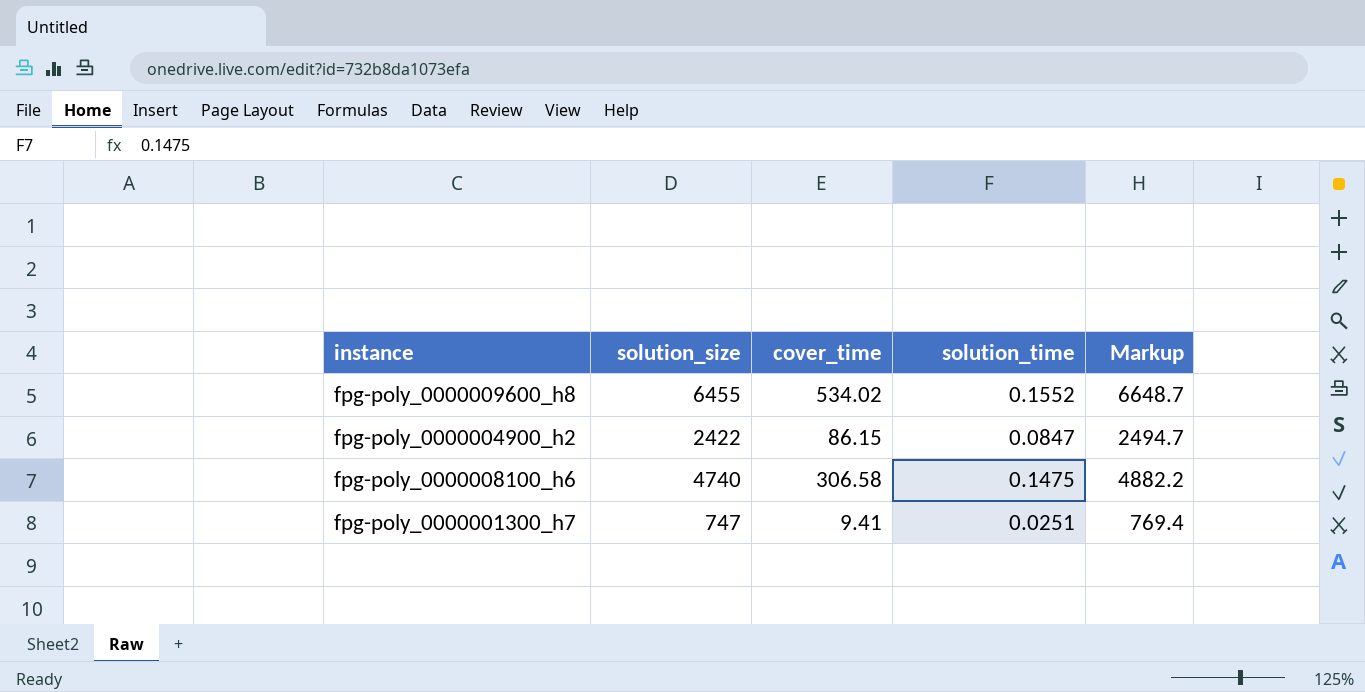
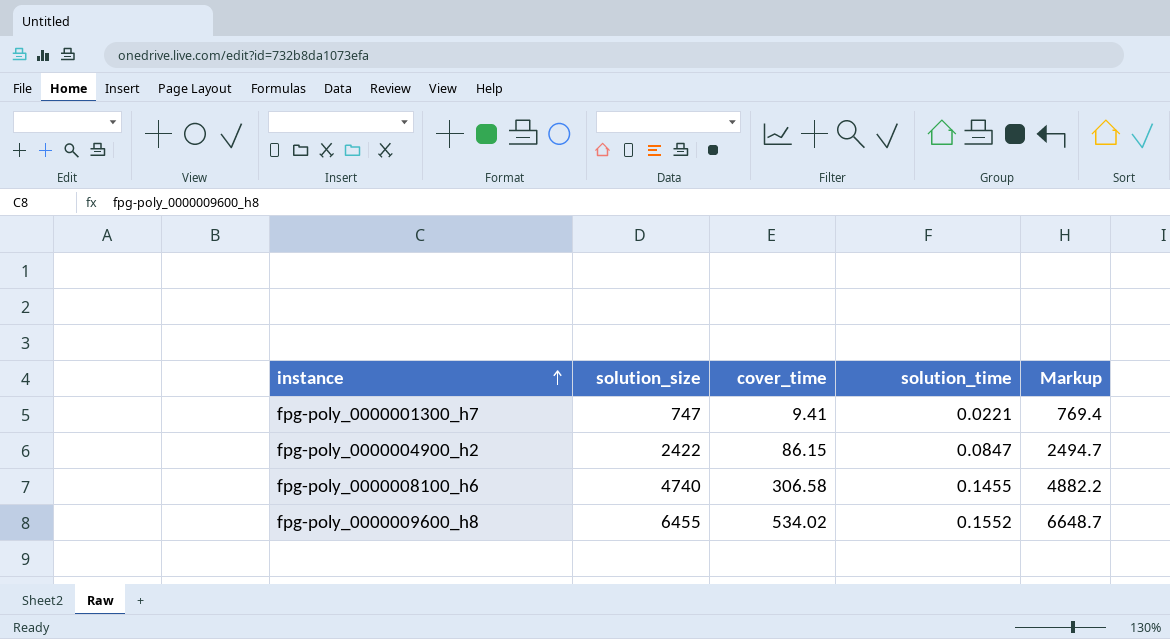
row order: none -> instance ascending
fpg-poly_0000001300_h7 | solution_time: 0.0251 -> 0.0221
fpg-poly_0000008100_h6 | solution_time: 0.1475 -> 0.1455

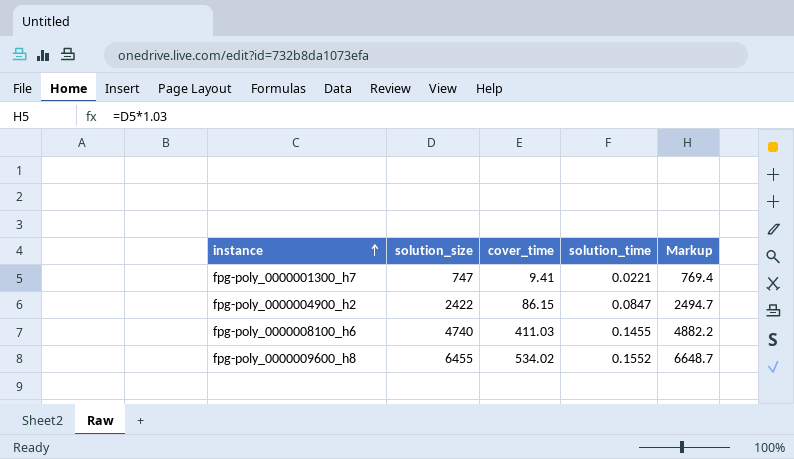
fpg-poly_0000008100_h6 | cover_time: 306.58 -> 411.03

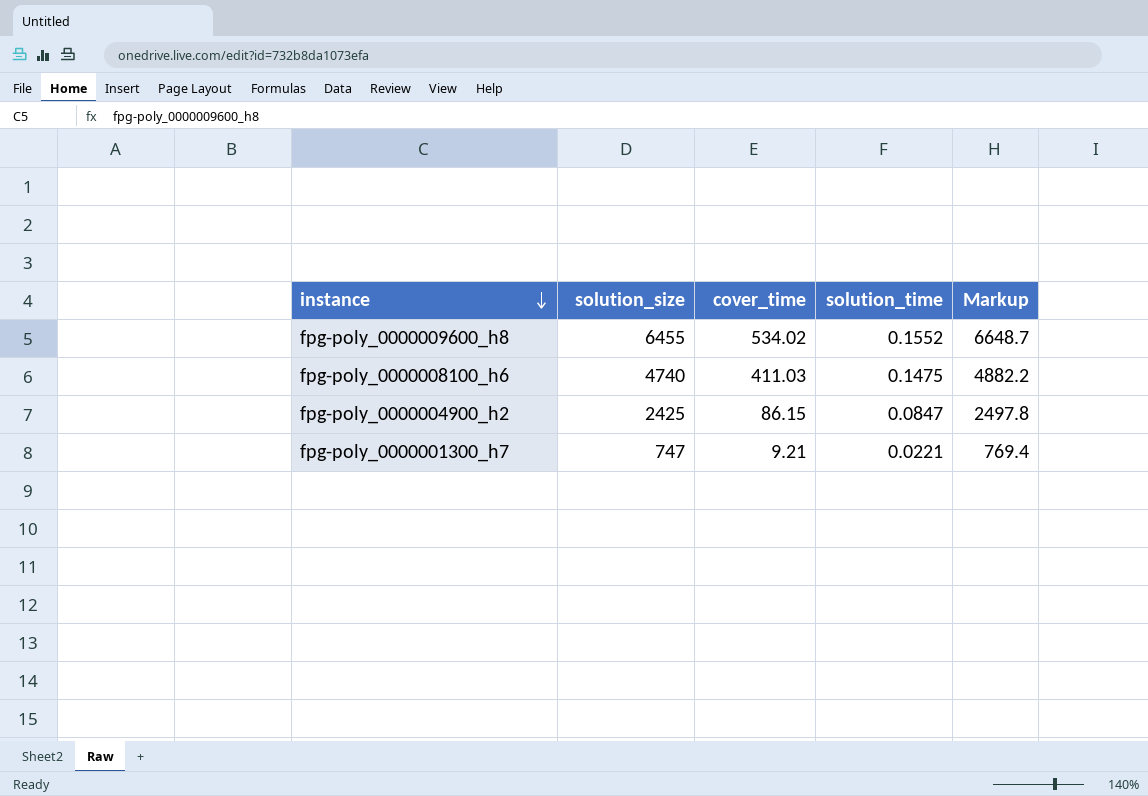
row order: instance ascending -> instance descending
fpg-poly_0000008100_h6 | solution_time: 0.1455 -> 0.1475
fpg-poly_0000004900_h2 | solution_size: 2422 -> 2425
fpg-poly_0000004900_h2 | Markup: 2494.7 -> 2497.8
fpg-poly_0000001300_h7 | cover_time: 9.41 -> 9.21

